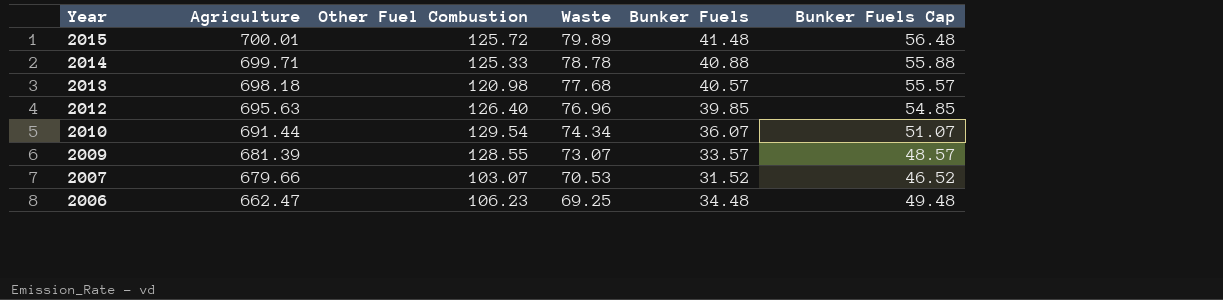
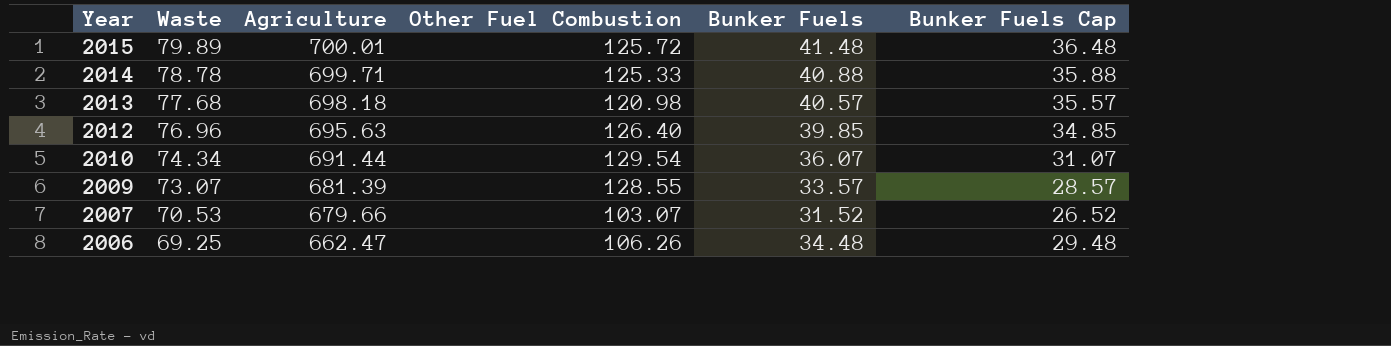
column Waste | position: 4 -> 2
column Bunker Fuels Cap | formula: [Bunker Fuels] + 15 -> [Bunker Fuels] - 5
2006 | Other Fuel Combustion: 106.23 -> 106.26

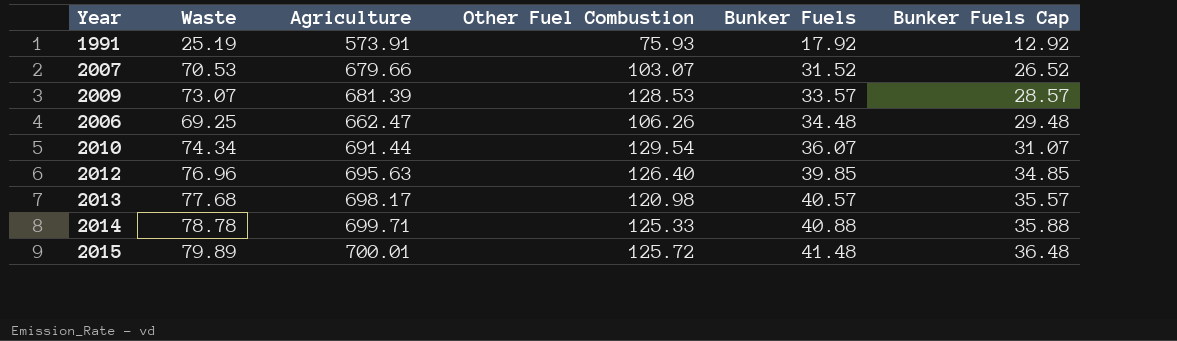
row order: Year descending -> Bunker Fuels ascending
row 1991: none -> 25.19 | 573.91 | 75.93 | 17.92 | 12.92
2009 | Other Fuel Combustion: 128.55 -> 128.53
2013 | Agriculture: 698.18 -> 698.17

